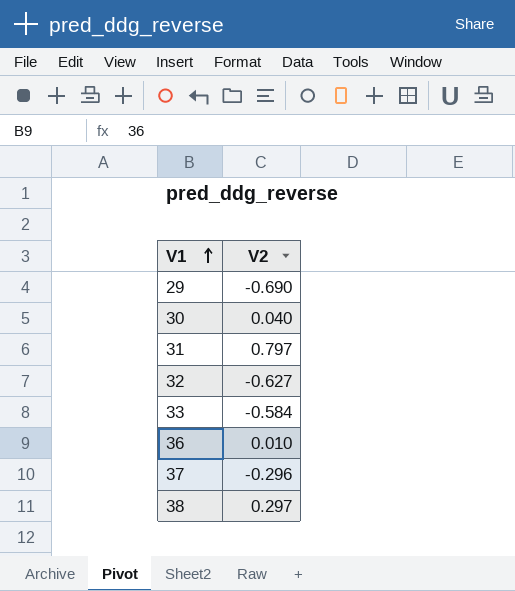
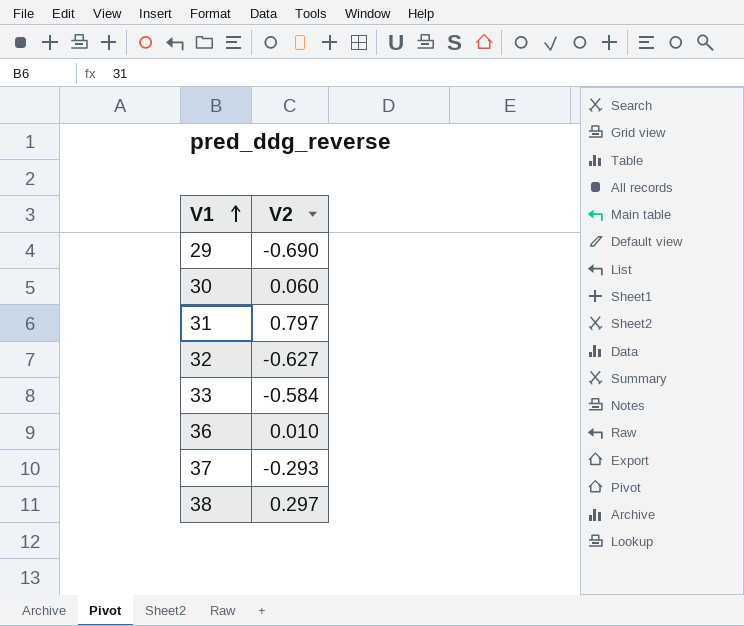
30 | V2: 0.040 -> 0.060
37 | V2: -0.296 -> -0.293

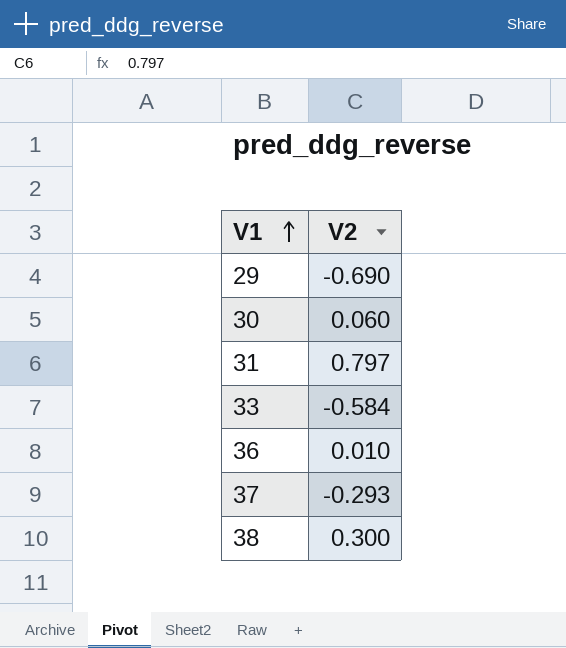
row 32: -0.627 -> none
38 | V2: 0.297 -> 0.300

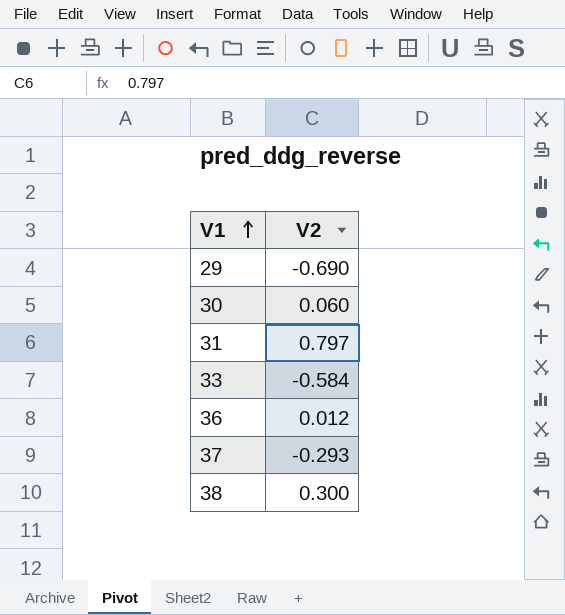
36 | V2: 0.010 -> 0.012

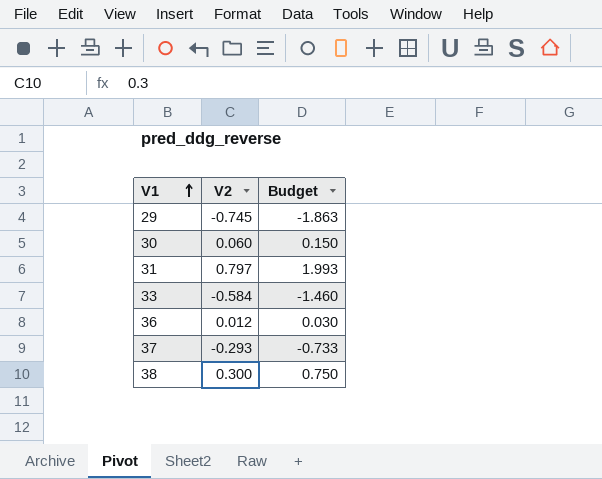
column Budget | formula: none -> [V2] * 2.5
29 | V2: -0.690 -> -0.745

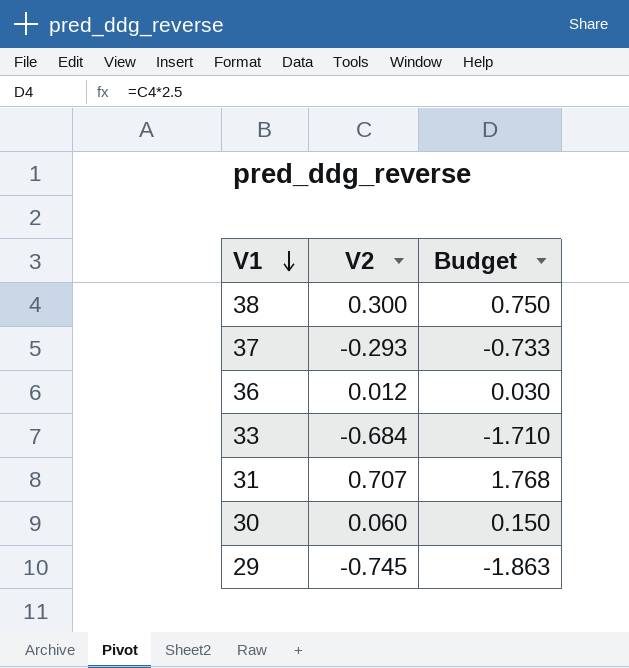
row order: V1 ascending -> V1 descending
33 | V2: -0.584 -> -0.684
33 | Budget: -1.460 -> -1.710
31 | V2: 0.797 -> 0.707
31 | Budget: 1.993 -> 1.768

